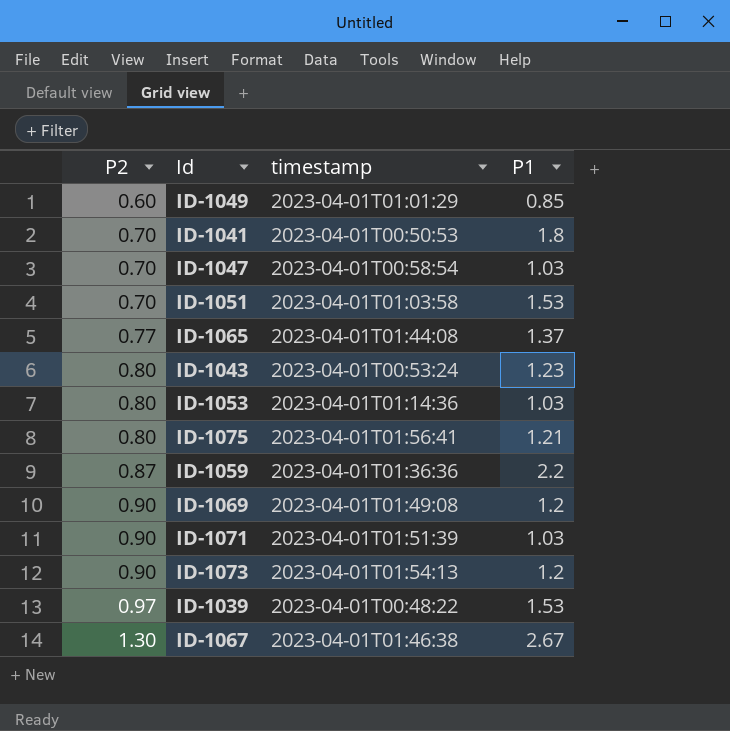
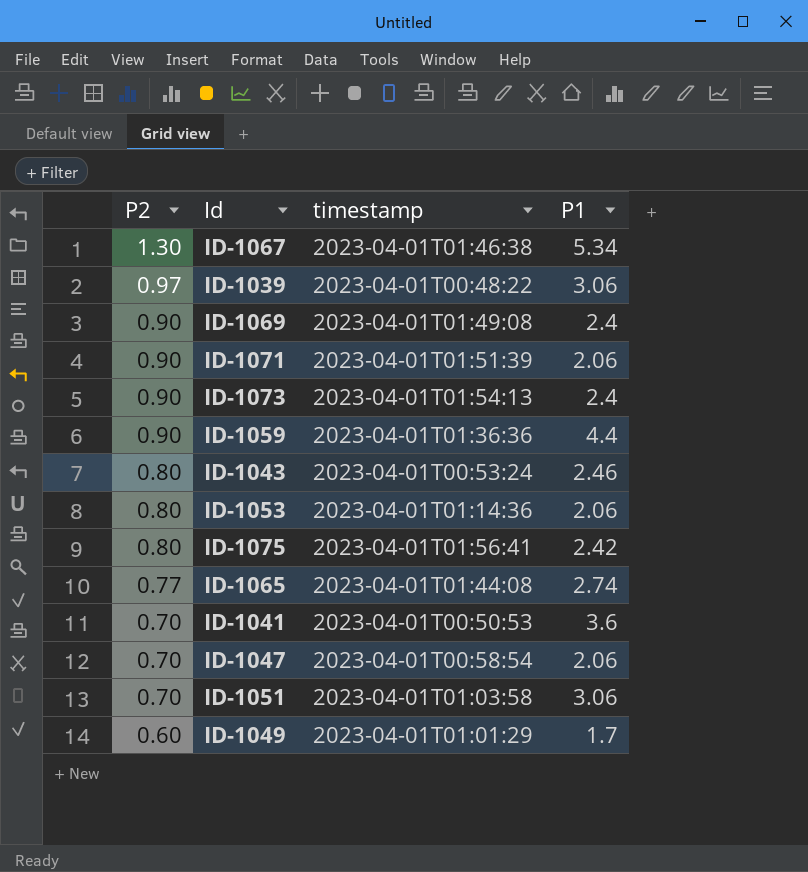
row order: P2 ascending -> P2 descending
ID-1067 | P1: 2.67 -> 5.34
ID-1039 | P1: 1.53 -> 3.06
ID-1069 | P1: 1.2 -> 2.4
ID-1071 | P1: 1.03 -> 2.06
ID-1073 | P1: 1.2 -> 2.4
ID-1059 | P2: 0.87 -> 0.90
ID-1059 | P1: 2.2 -> 4.4
ID-1043 | P1: 1.23 -> 2.46
ID-1053 | P1: 1.03 -> 2.06
ID-1075 | P1: 1.21 -> 2.42
ID-1065 | P1: 1.37 -> 2.74
ID-1041 | P1: 1.8 -> 3.6
ID-1047 | P1: 1.03 -> 2.06
ID-1051 | P1: 1.53 -> 3.06
ID-1049 | P1: 0.85 -> 1.7

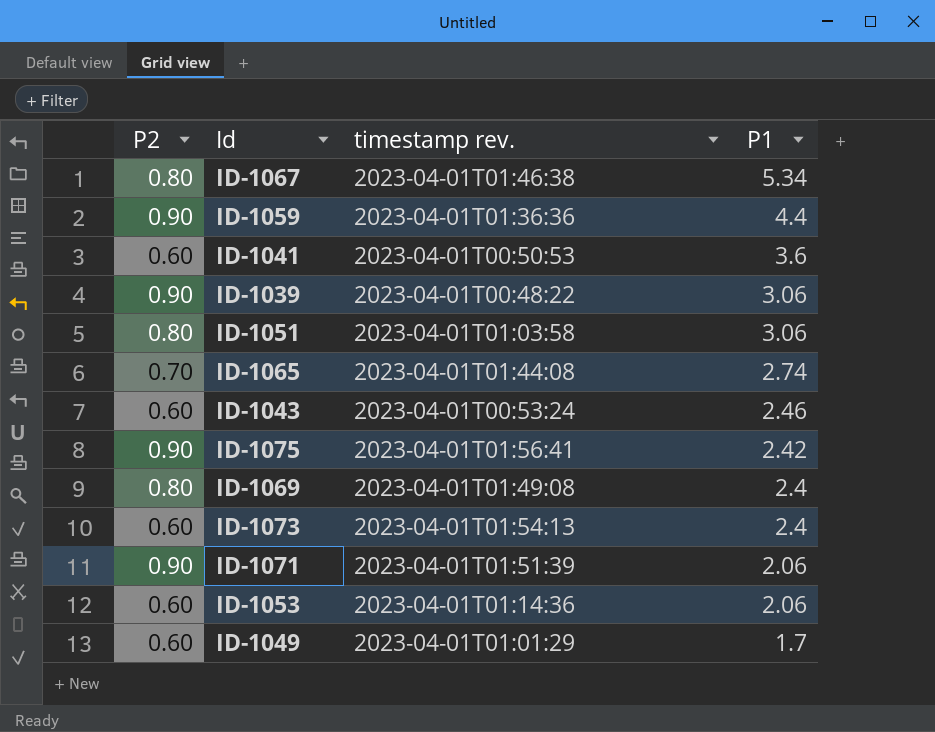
row order: P2 descending -> P1 descending
column name: timestamp -> timestamp rev.
row ID-1047: 0.70 | 2023-04-01T00:58:54 | 2.06 -> none
ID-1067 | P2: 1.30 -> 0.80
ID-1041 | P2: 0.70 -> 0.60
ID-1039 | P2: 0.97 -> 0.90
ID-1051 | P2: 0.70 -> 0.80
ID-1065 | P2: 0.77 -> 0.70
ID-1043 | P2: 0.80 -> 0.60
ID-1075 | P2: 0.80 -> 0.90
ID-1069 | P2: 0.90 -> 0.80
ID-1073 | P2: 0.90 -> 0.60
ID-1053 | P2: 0.80 -> 0.60

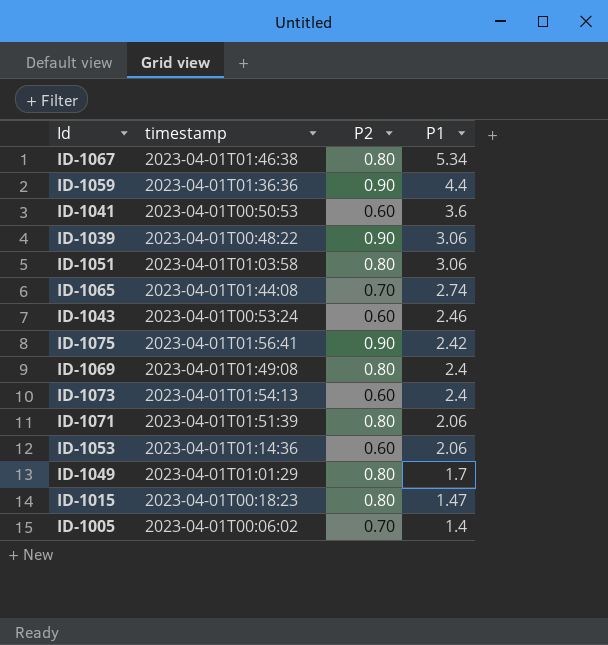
column name: timestamp rev. -> timestamp
column P2 | position: 1 -> 3
ID-1071 | P2: 0.90 -> 0.80
ID-1049 | P2: 0.60 -> 0.80
row ID-1015: none -> 2023-04-01T00:18:23 | 0.80 | 1.47
row ID-1005: none -> 2023-04-01T00:06:02 | 0.70 | 1.4

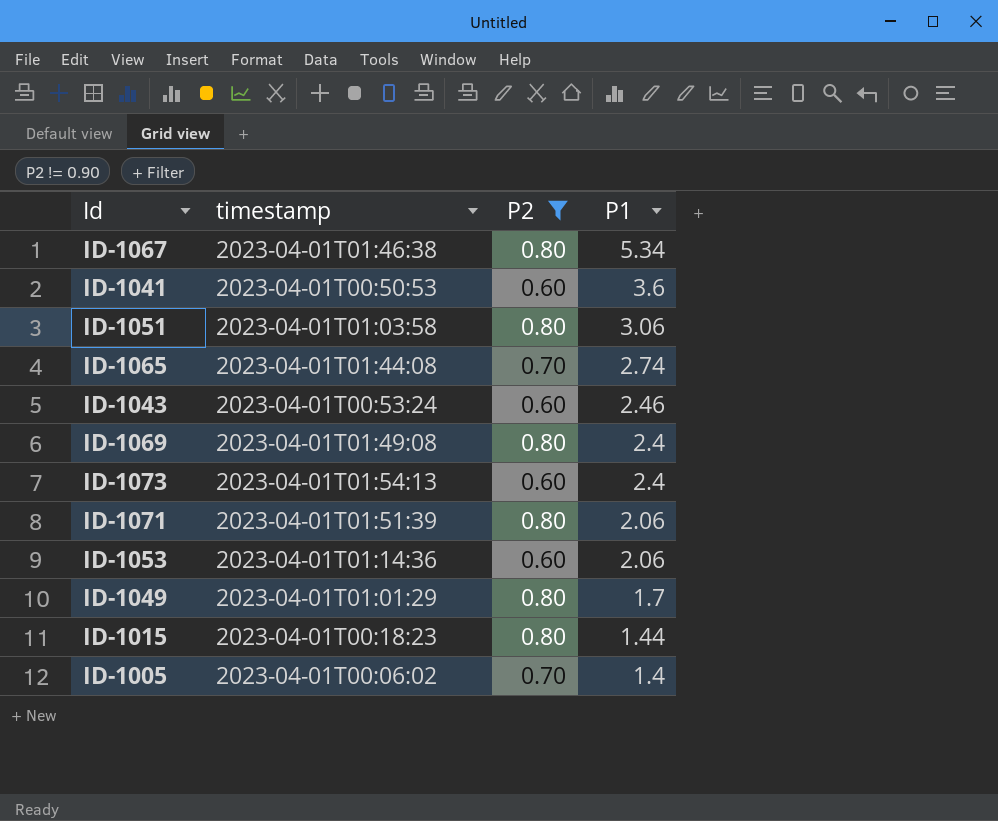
filter: none -> P2 != 0.90
ID-1015 | P1: 1.47 -> 1.44

